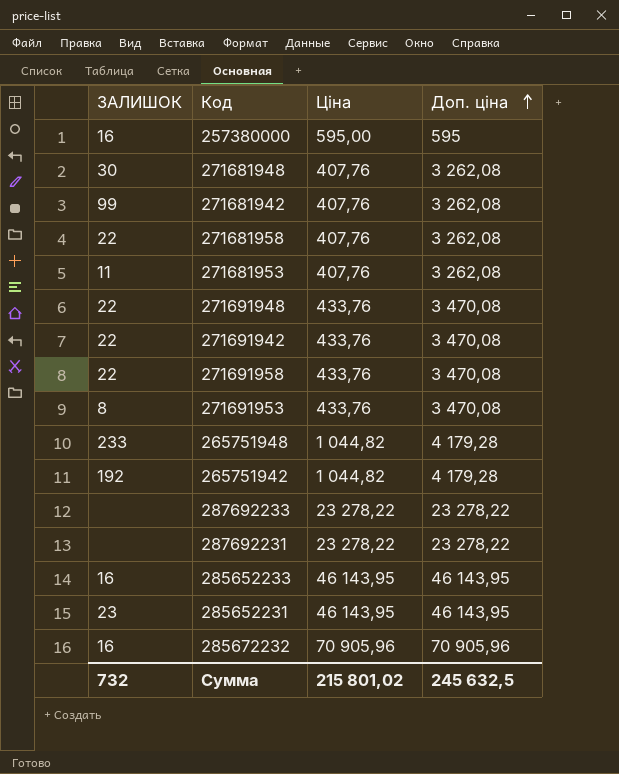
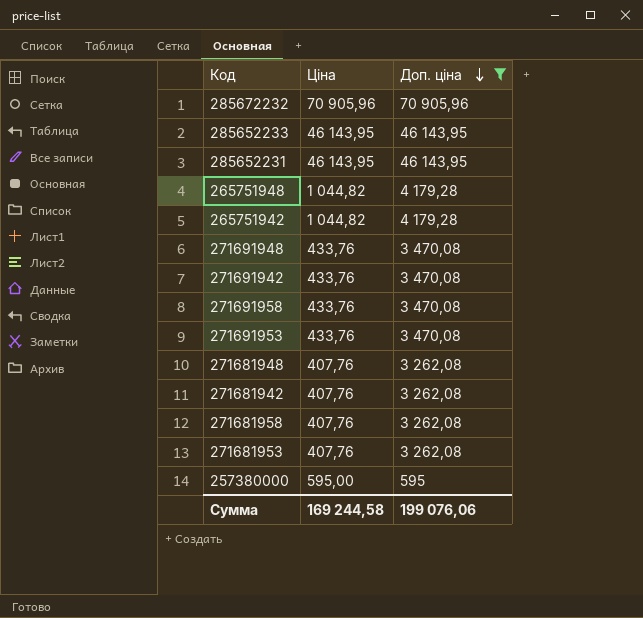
filter: none -> Доп. ціна != 23 278,22
row order: Доп. ціна ascending -> Доп. ціна descending
column ЗАЛИШОК | position: 1 -> none
Сумма | Ціна: 215 801,02 -> 169 244,58
Сумма | Доп. ціна: 245 632,5 -> 199 076,06

